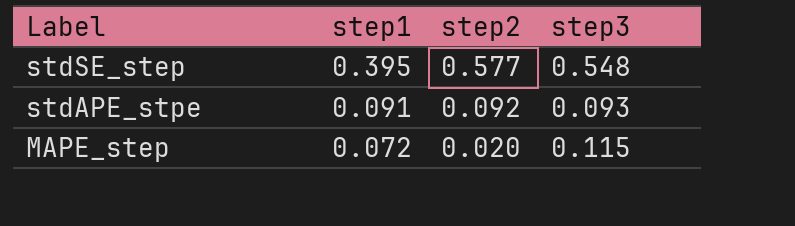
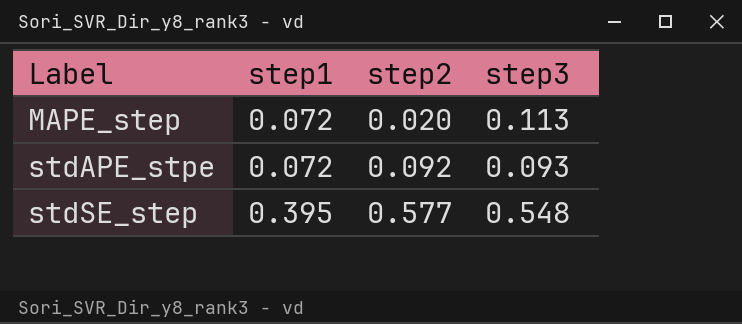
row order: Label descending -> Label ascending
MAPE_step | step3: 0.115 -> 0.113
stdAPE_stpe | step1: 0.091 -> 0.072

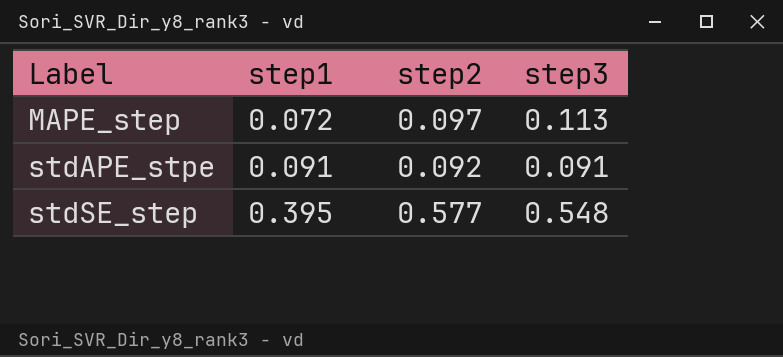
MAPE_step | step2: 0.020 -> 0.097
stdAPE_stpe | step1: 0.072 -> 0.091
stdAPE_stpe | step3: 0.093 -> 0.091

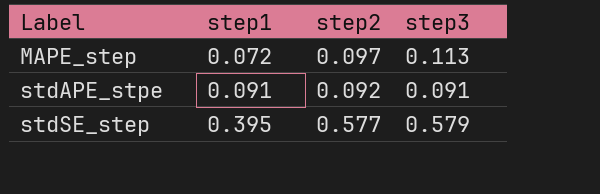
stdSE_step | step3: 0.548 -> 0.579

